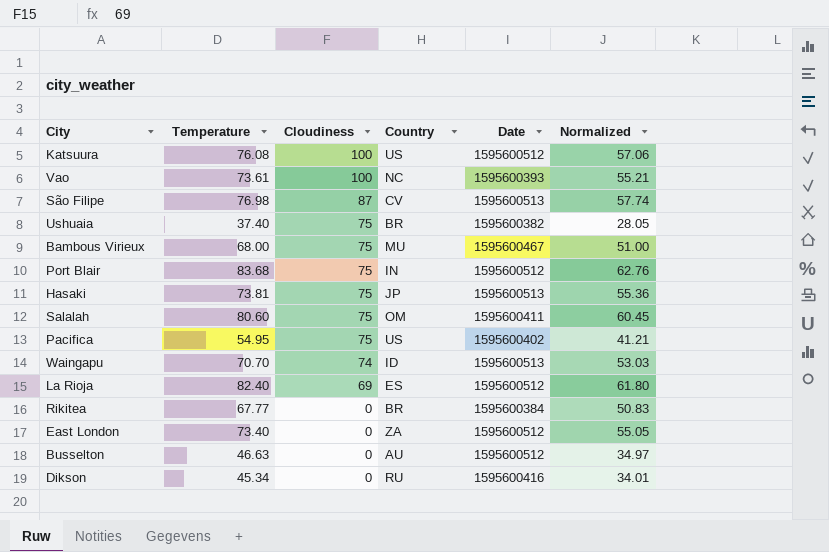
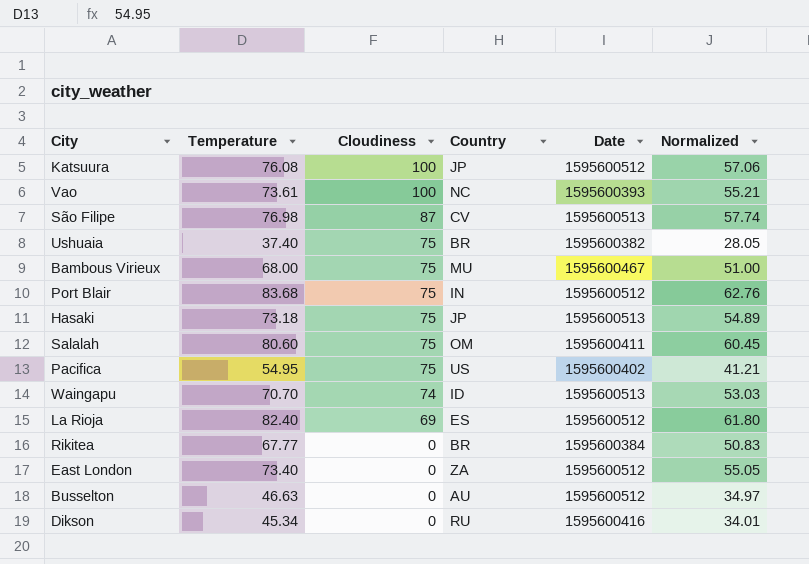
Katsuura | Country: US -> JP
Hasaki | Temperature: 73.81 -> 73.18
Hasaki | Normalized: 55.36 -> 54.89

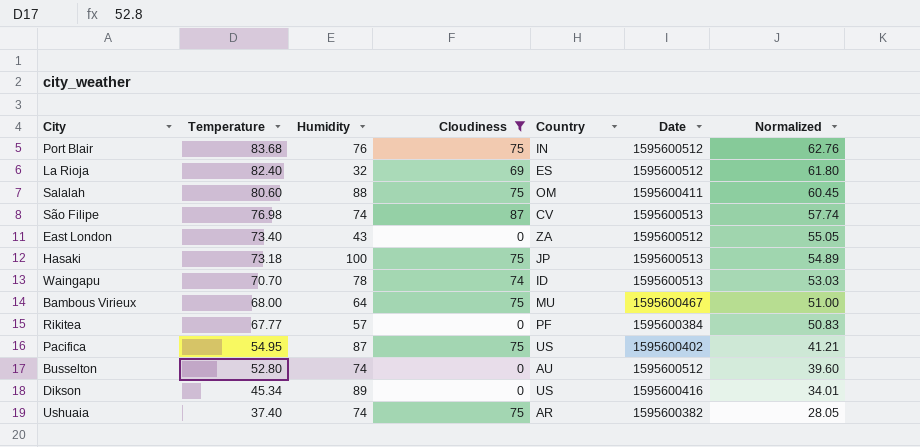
filter: none -> Cloudiness != 100
row order: Cloudiness descending -> Temperature descending
column Humidity | position: none -> 3
Rikitea | Country: BR -> PF
Busselton | Temperature: 46.63 -> 52.80
Busselton | Normalized: 34.97 -> 39.60
Dikson | Country: RU -> US
Ushuaia | Country: BR -> AR

